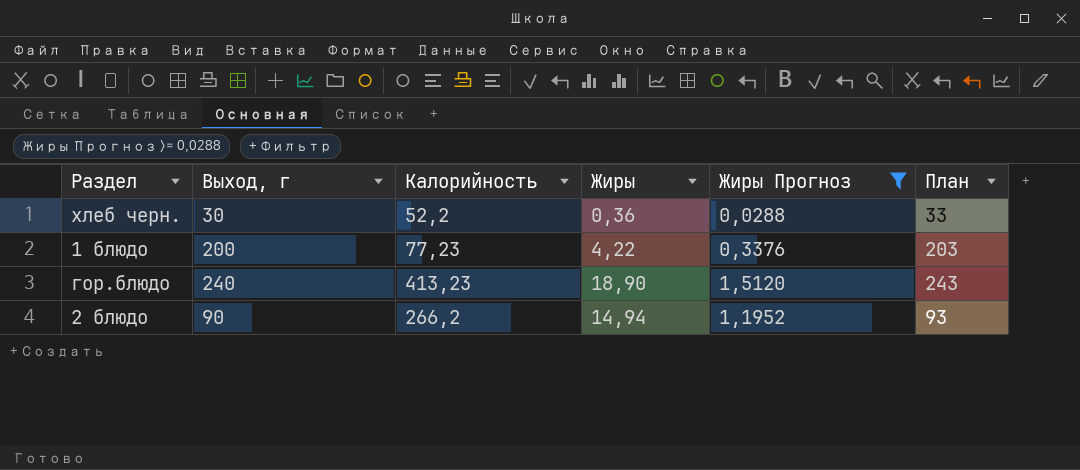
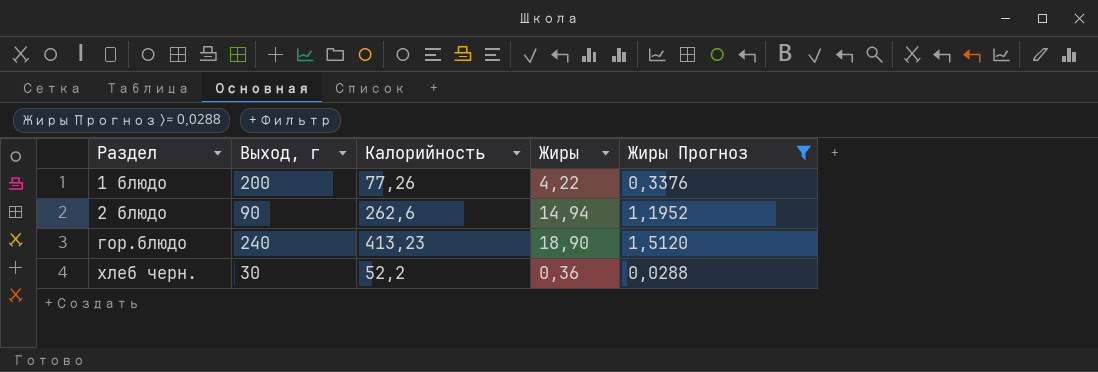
row order: none -> Раздел ascending
column План | formula: [Выход, г] + 3 -> none
1 блюдо | Калорийность: 77,23 -> 77,26
2 блюдо | Калорийность: 266,2 -> 262,6

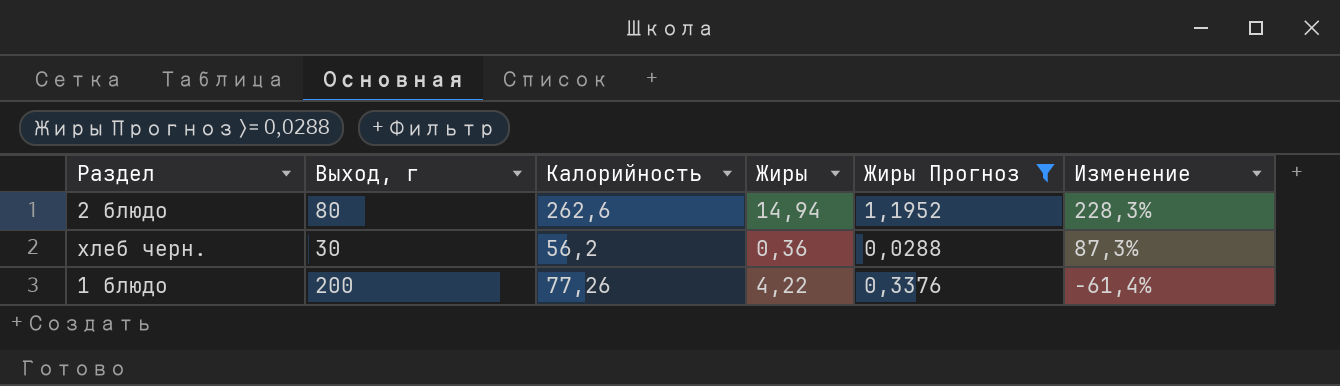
row order: Раздел ascending -> Изменение descending
column Изменение | formula: none -> ([Калорийность] - [Выход, г]) / [Выход, г]
row гор.блюдо: 240 | 413,23 | 18,90 | 1,5120 -> none
2 блюдо | Выход, г: 90 -> 80
хлеб черн. | Калорийность: 52,2 -> 56,2

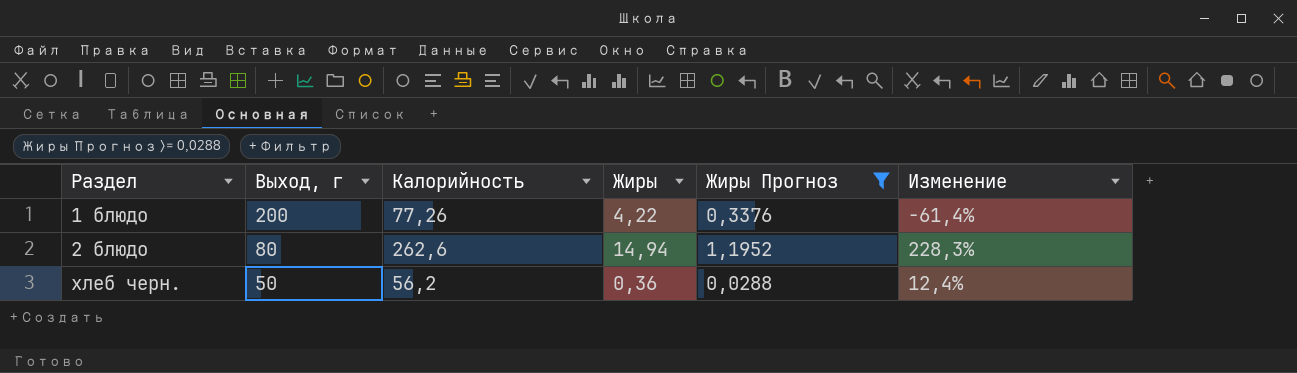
row order: Изменение descending -> Раздел ascending
хлеб черн. | Выход, г: 30 -> 50
хлеб черн. | Изменение: 87,3% -> 12,4%

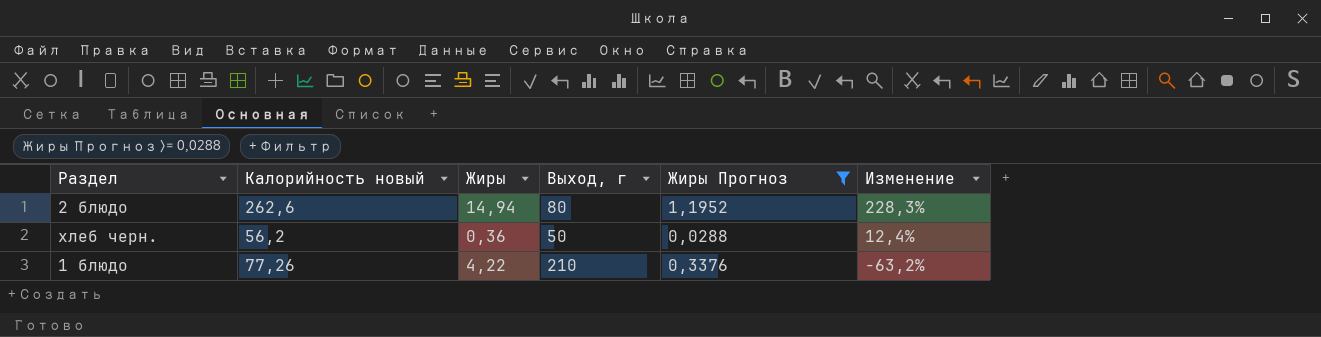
row order: Раздел ascending -> Изменение descending
column name: Калорийность -> Калорийность новый
column Выход, г | position: 2 -> 4
1 блюдо | Выход, г: 200 -> 210
1 блюдо | Изменение: -61,4% -> -63,2%

